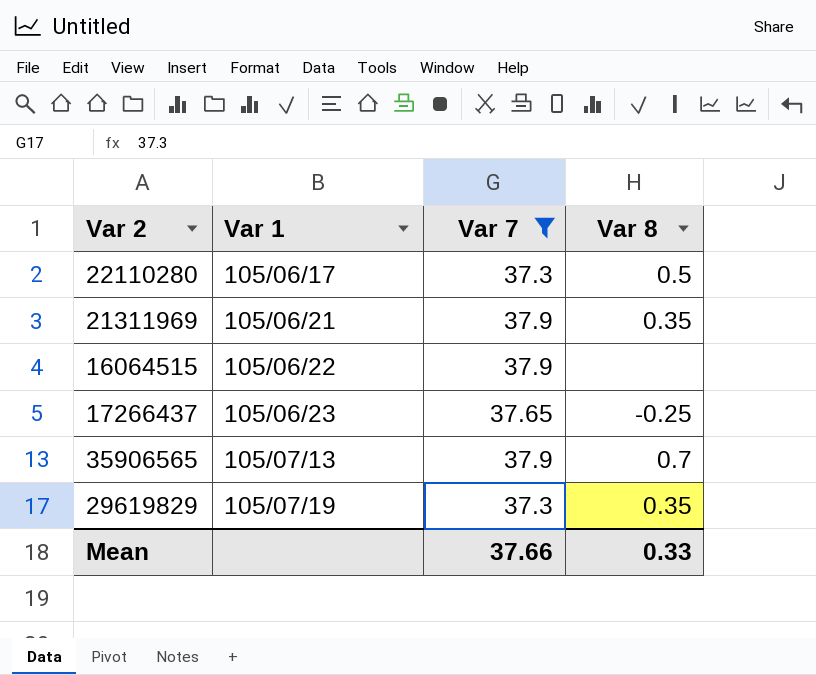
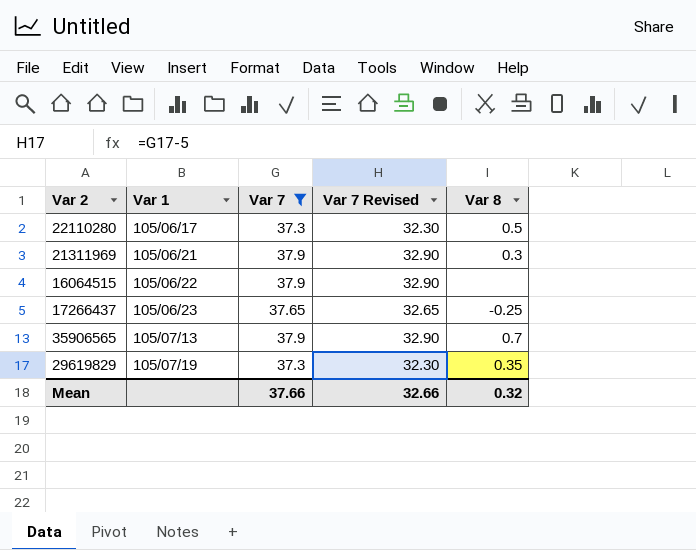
column Var 7 Revised | formula: none -> [Var 7] - 5
21311969 | Var 8: 0.35 -> 0.3
Mean | Var 8: 0.33 -> 0.32

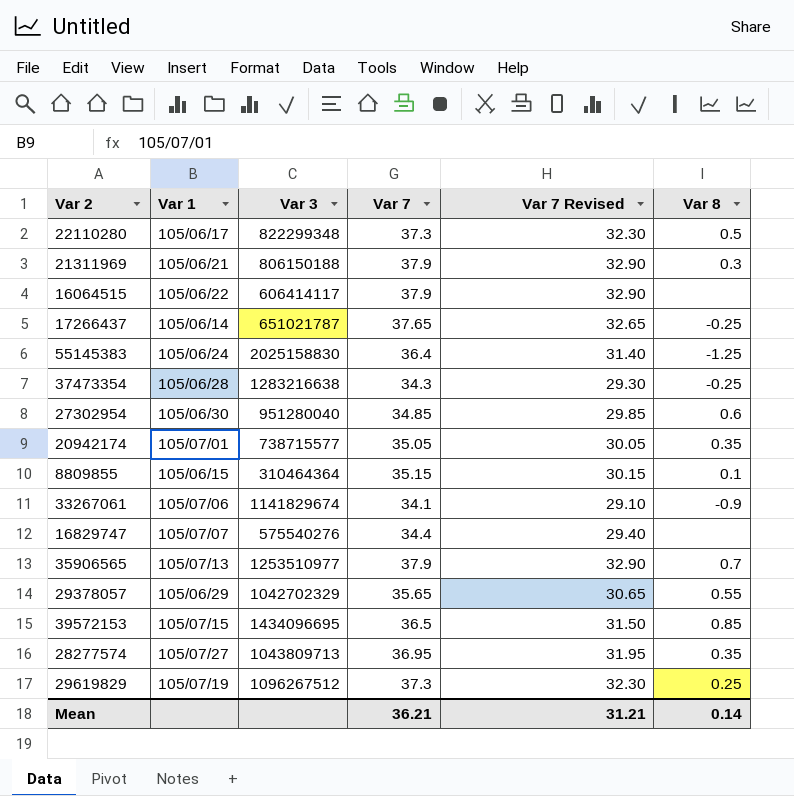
filter: Var 7 >= 37.3 -> none
column Var 3 | position: none -> 3
17266437 | Var 1: 105/06/23 -> 105/06/14
29619829 | Var 8: 0.35 -> 0.25
Mean | Var 7: 37.66 -> 36.21
Mean | Var 7 Revised: 32.66 -> 31.21
Mean | Var 8: 0.32 -> 0.14

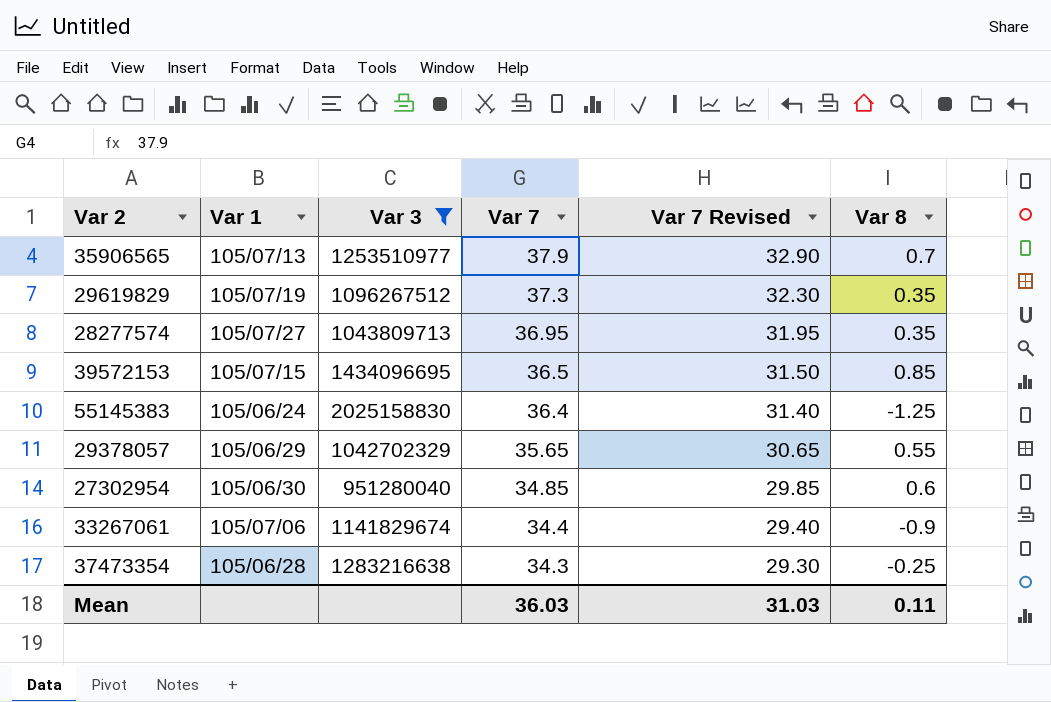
filter: none -> Var 3 >= 951280040
row order: none -> Var 7 descending
29619829 | Var 8: 0.25 -> 0.35
33267061 | Var 7: 34.1 -> 34.4
33267061 | Var 7 Revised: 29.10 -> 29.40
Mean | Var 7: 36.21 -> 36.03
Mean | Var 7 Revised: 31.21 -> 31.03
Mean | Var 8: 0.14 -> 0.11

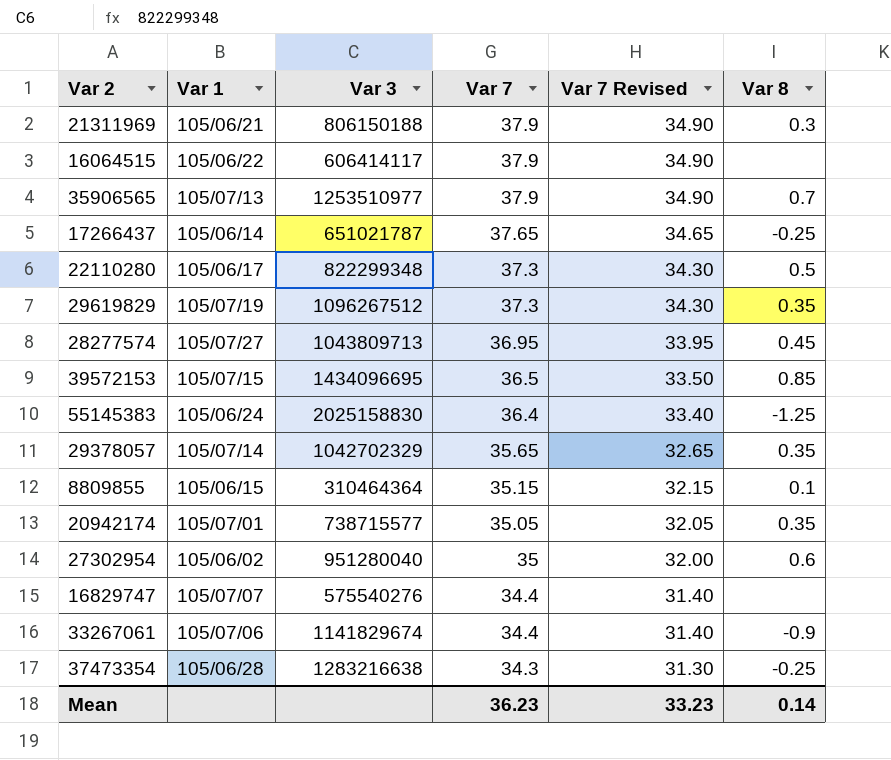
filter: Var 3 >= 951280040 -> none
column Var 7 Revised | formula: [Var 7] - 5 -> [Var 7] - 3
28277574 | Var 8: 0.35 -> 0.45
29378057 | Var 1: 105/06/29 -> 105/07/14
29378057 | Var 8: 0.55 -> 0.35
27302954 | Var 1: 105/06/30 -> 105/06/02
27302954 | Var 7: 34.85 -> 35
Mean | Var 7: 36.03 -> 36.23
Mean | Var 7 Revised: 31.03 -> 33.23
Mean | Var 8: 0.11 -> 0.14

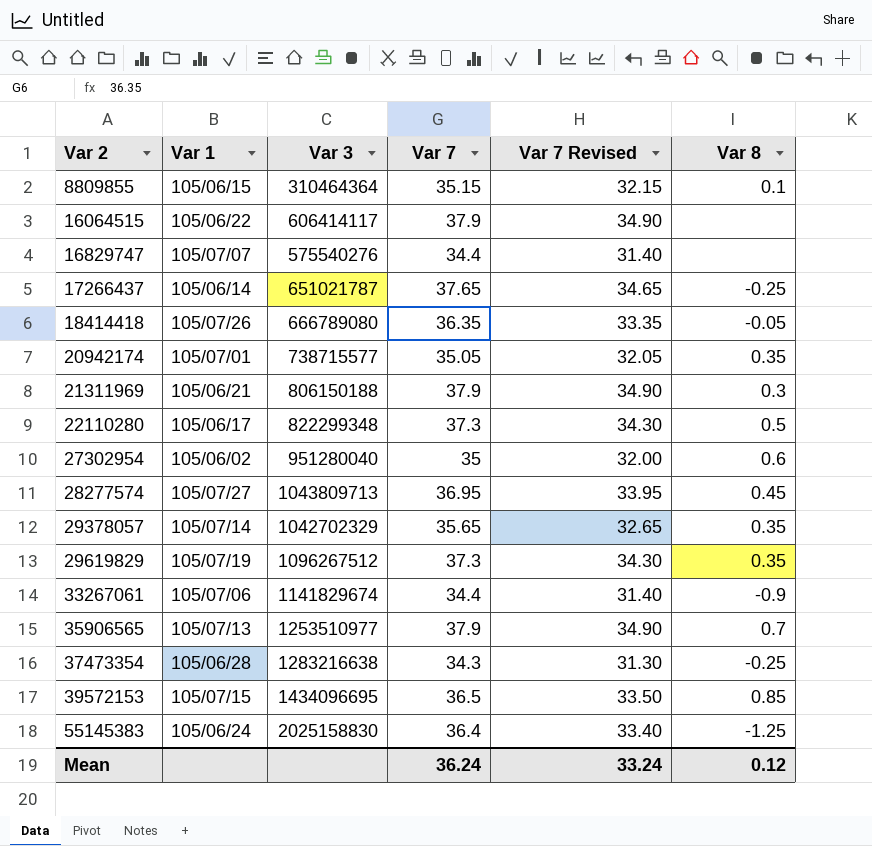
row order: Var 7 descending -> Var 2 ascending
row 18414418: none -> 105/07/26 | 666789080 | 36.35 | 33.35 | -0.05
Mean | Var 7: 36.23 -> 36.24
Mean | Var 7 Revised: 33.23 -> 33.24
Mean | Var 8: 0.14 -> 0.12

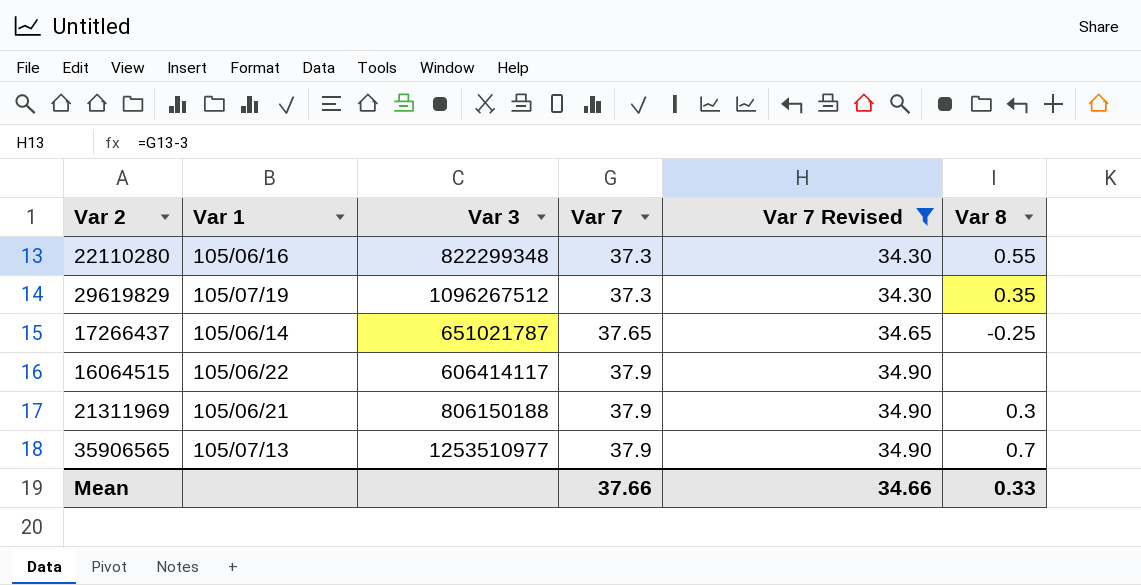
filter: none -> Var 7 Revised >= 34.30
row order: Var 2 ascending -> Var 7 ascending
22110280 | Var 1: 105/06/17 -> 105/06/16
22110280 | Var 8: 0.5 -> 0.55
Mean | Var 7: 36.24 -> 37.66
Mean | Var 7 Revised: 33.24 -> 34.66
Mean | Var 8: 0.12 -> 0.33

